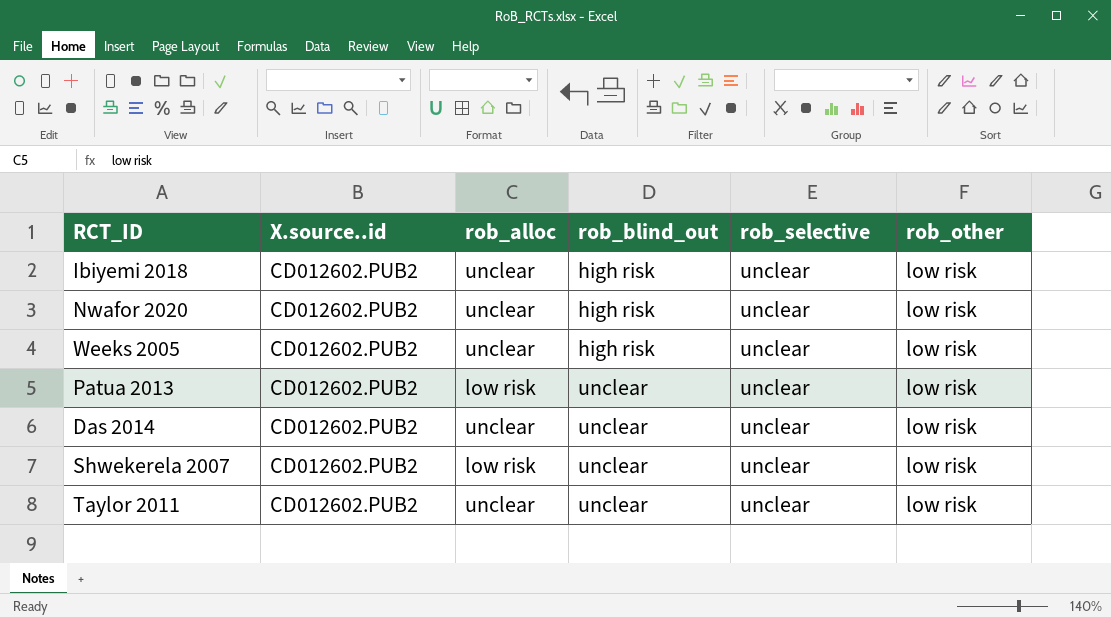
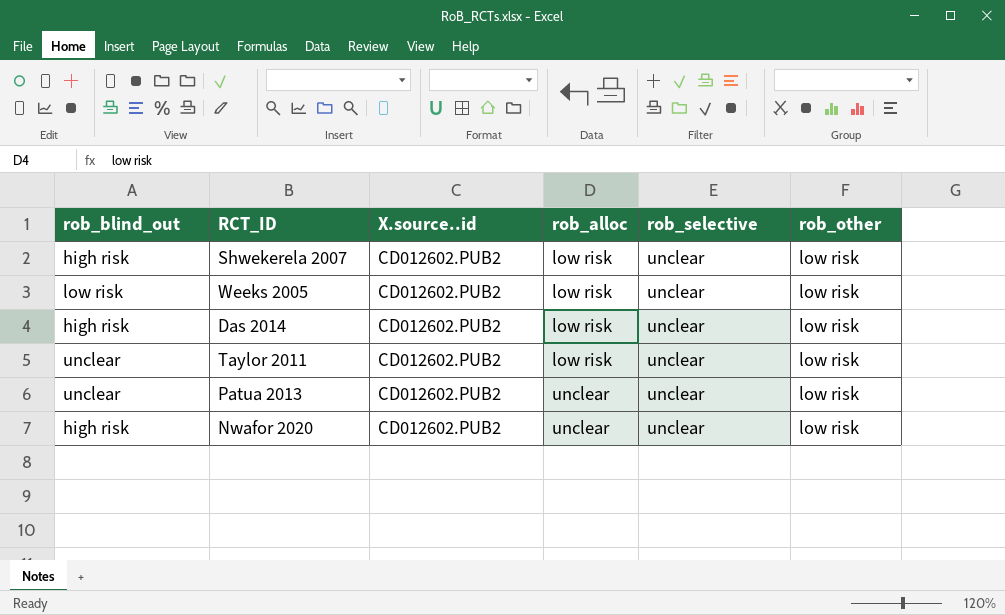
row order: rob_blind_out ascending -> rob_alloc ascending
column rob_blind_out | position: 4 -> 1
row Ibiyemi 2018: CD012602.PUB2 | unclear | high risk | unclear | low risk -> none
Shwekerela 2007 | rob_blind_out: unclear -> high risk
Weeks 2005 | rob_blind_out: high risk -> low risk
Weeks 2005 | rob_alloc: unclear -> low risk
Das 2014 | rob_blind_out: unclear -> high risk
Das 2014 | rob_alloc: unclear -> low risk
Taylor 2011 | rob_alloc: unclear -> low risk
Patua 2013 | rob_alloc: low risk -> unclear

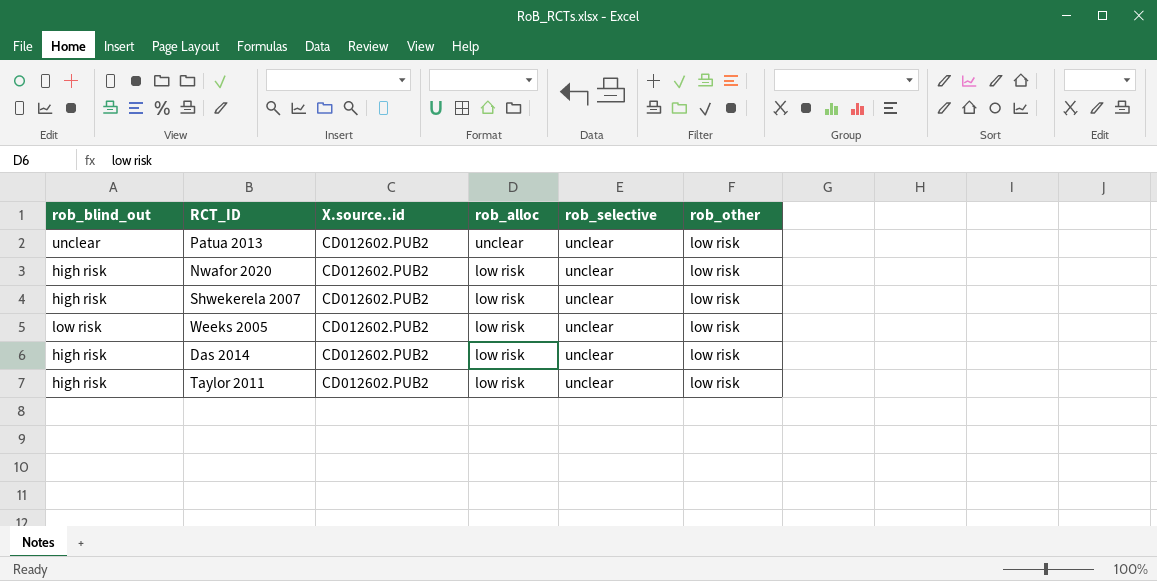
row order: rob_alloc ascending -> rob_alloc descending
Nwafor 2020 | rob_alloc: unclear -> low risk
Taylor 2011 | rob_blind_out: unclear -> high risk

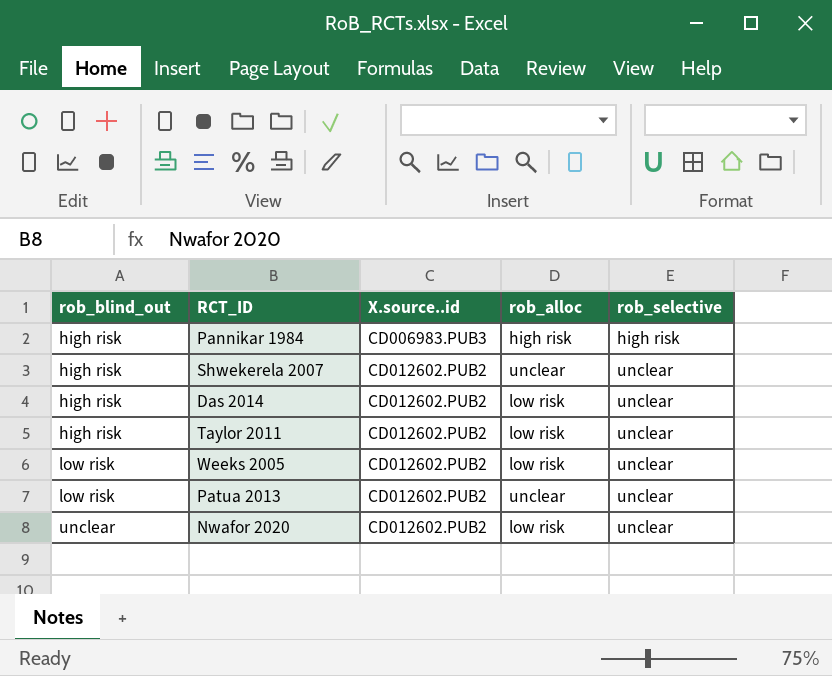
row order: rob_alloc descending -> rob_blind_out ascending
column rob_other | position: 6 -> none
row Pannikar 1984: none -> high risk | CD006983.PUB3 | high risk | high risk
Shwekerela 2007 | rob_alloc: low risk -> unclear
Patua 2013 | rob_blind_out: unclear -> low risk
Nwafor 2020 | rob_blind_out: high risk -> unclear

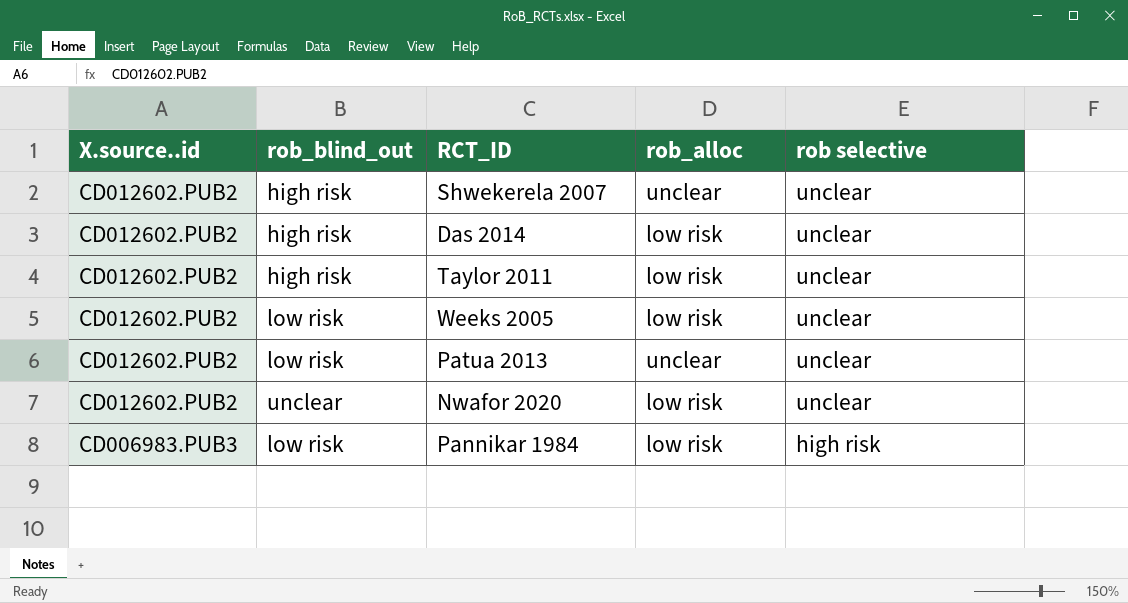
row order: rob_blind_out ascending -> X.source..id descending
column X.source..id | position: 3 -> 1
column name: rob_selective -> rob selective
Pannikar 1984 | rob_blind_out: high risk -> low risk
Pannikar 1984 | rob_alloc: high risk -> low risk

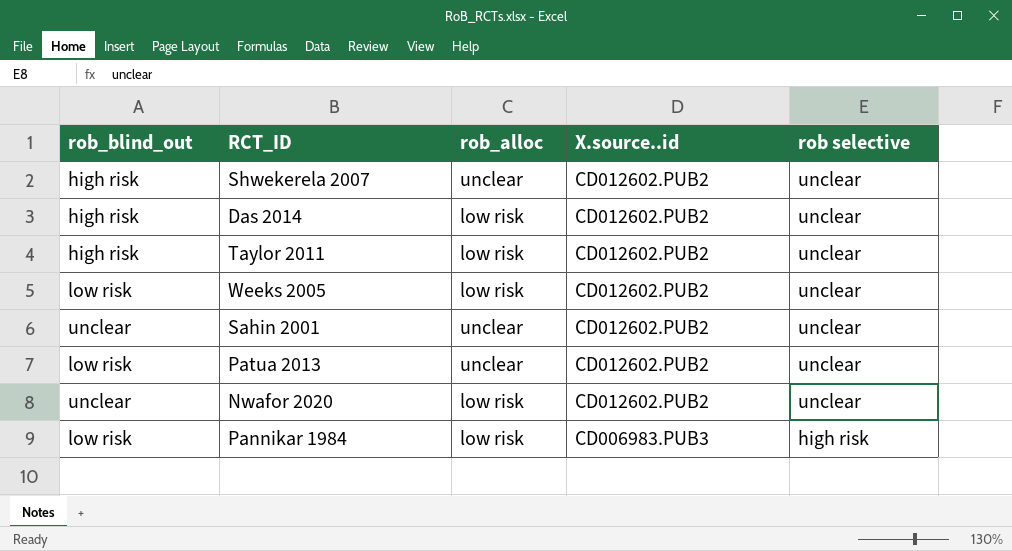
column X.source..id | position: 1 -> 4
row Sahin 2001: none -> unclear | unclear | CD012602.PUB2 | unclear

